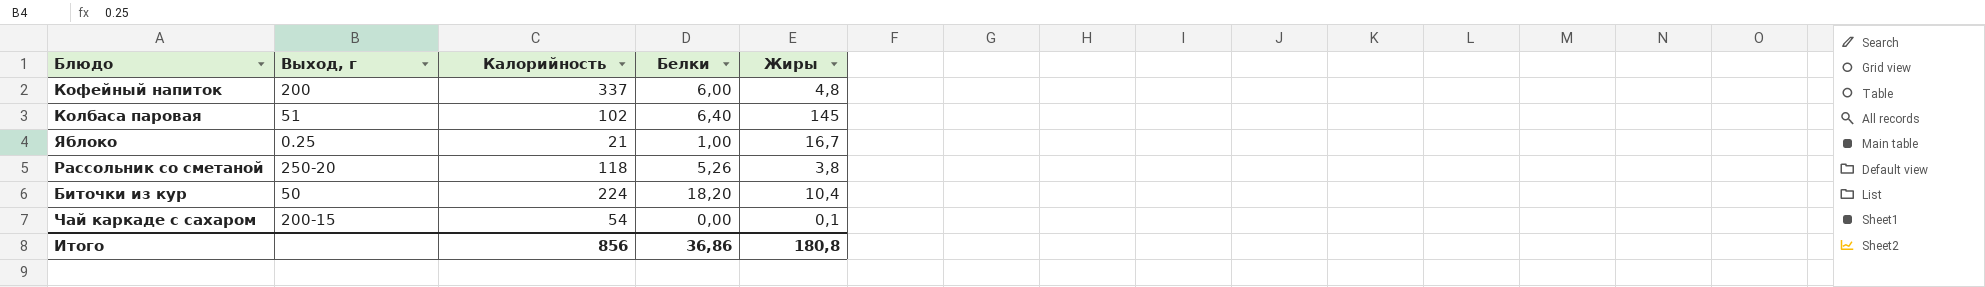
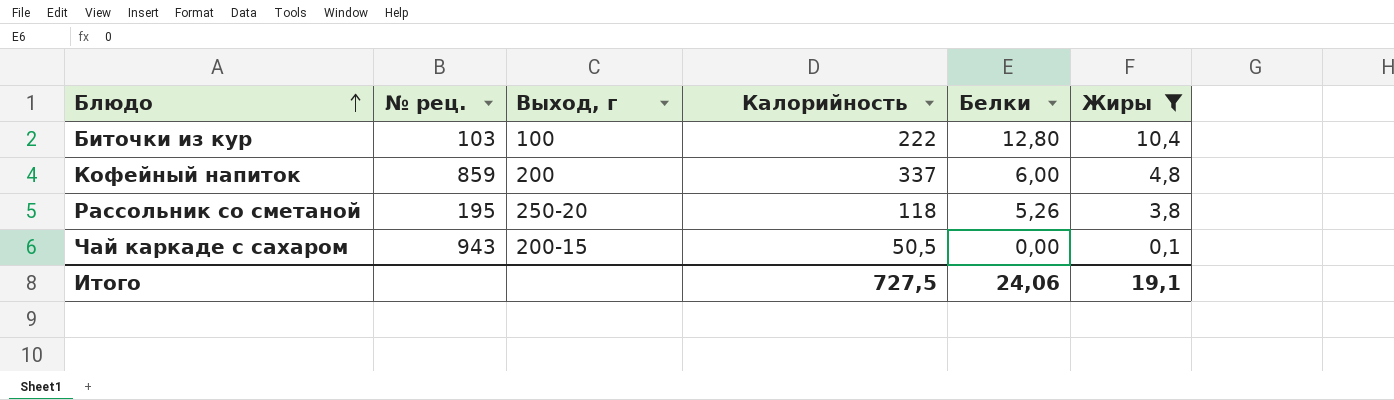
filter: none -> Жиры <= 10,4
row order: none -> Блюдо ascending
column № рец. | position: none -> 2
Биточки из кур | Выход, г: 50 -> 100
Биточки из кур | Калорийность: 224 -> 222
Биточки из кур | Белки: 18,20 -> 12,80
Чай каркаде с сахаром | Калорийность: 54 -> 50,5
Итого | Калорийность: 856 -> 727,5
Итого | Белки: 36,86 -> 24,06
Итого | Жиры: 180,8 -> 19,1

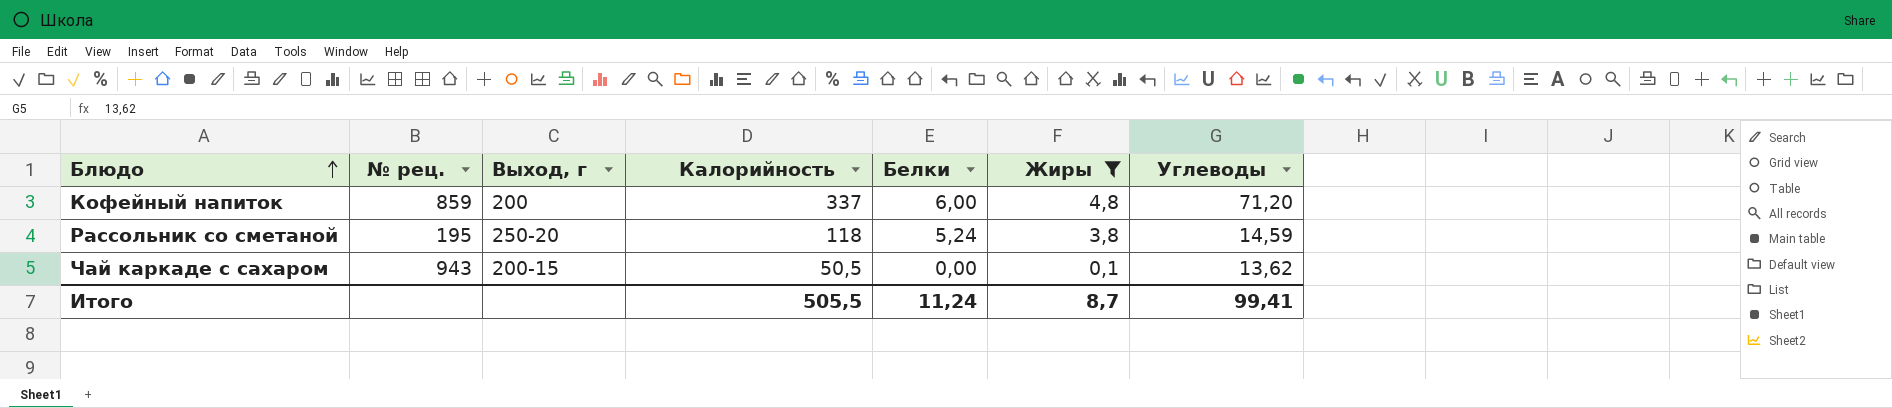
column Углеводы | position: none -> 7
row Биточки из кур: 103 | 100 | 222 | 12,80 | 10,4 -> none
Рассольник со сметаной | Белки: 5,26 -> 5,24
Итого | Калорийность: 727,5 -> 505,5
Итого | Белки: 24,06 -> 11,24
Итого | Жиры: 19,1 -> 8,7

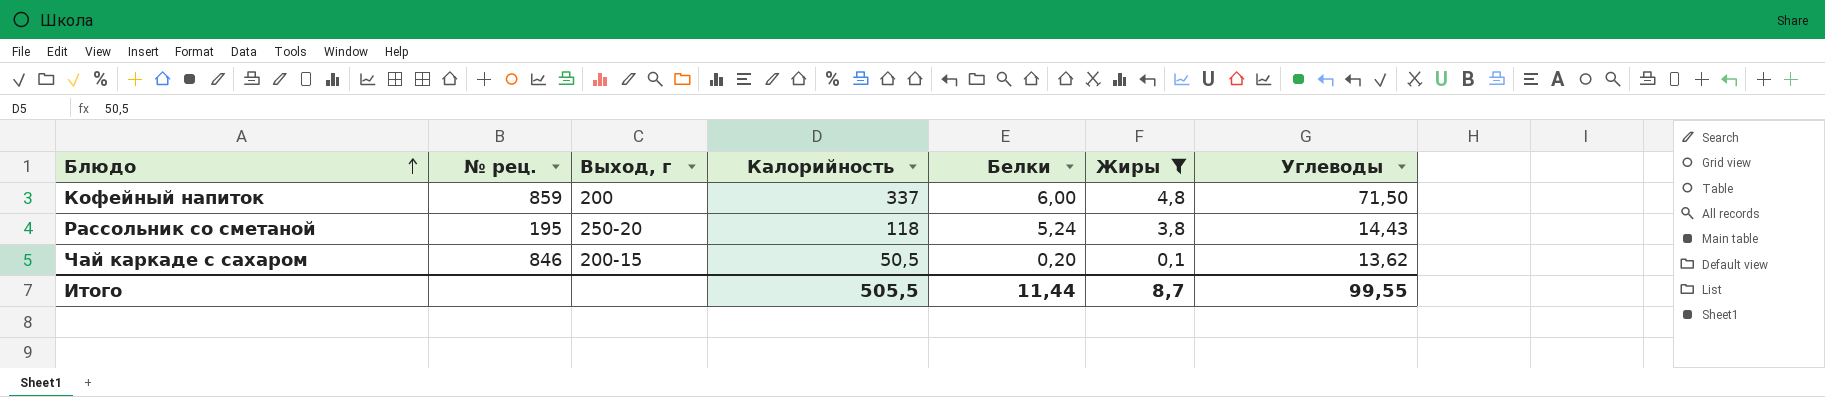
Кофейный напиток | Углеводы: 71,20 -> 71,50
Рассольник со сметаной | Углеводы: 14,59 -> 14,43
Чай каркаде с сахаром | № рец.: 943 -> 846
Чай каркаде с сахаром | Белки: 0,00 -> 0,20
Итого | Белки: 11,24 -> 11,44
Итого | Углеводы: 99,41 -> 99,55

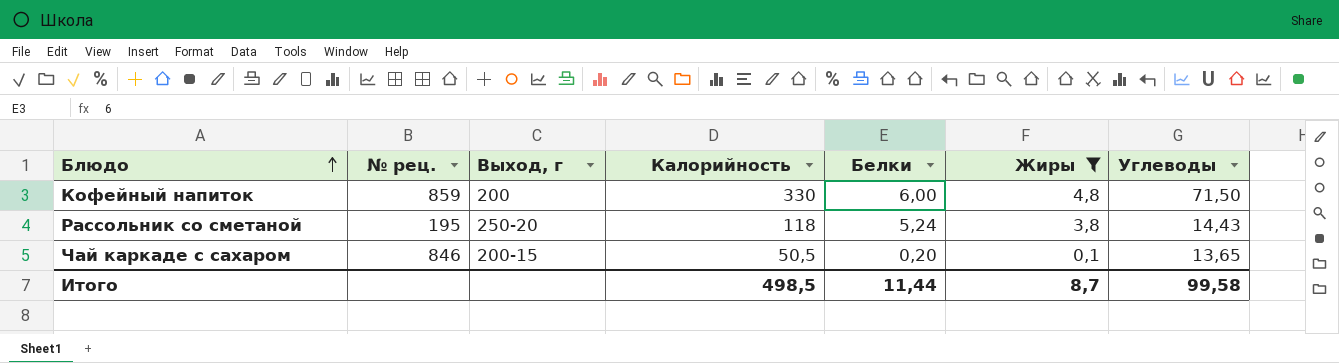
Кофейный напиток | Калорийность: 337 -> 330
Чай каркаде с сахаром | Углеводы: 13,62 -> 13,65
Итого | Калорийность: 505,5 -> 498,5
Итого | Углеводы: 99,55 -> 99,58

